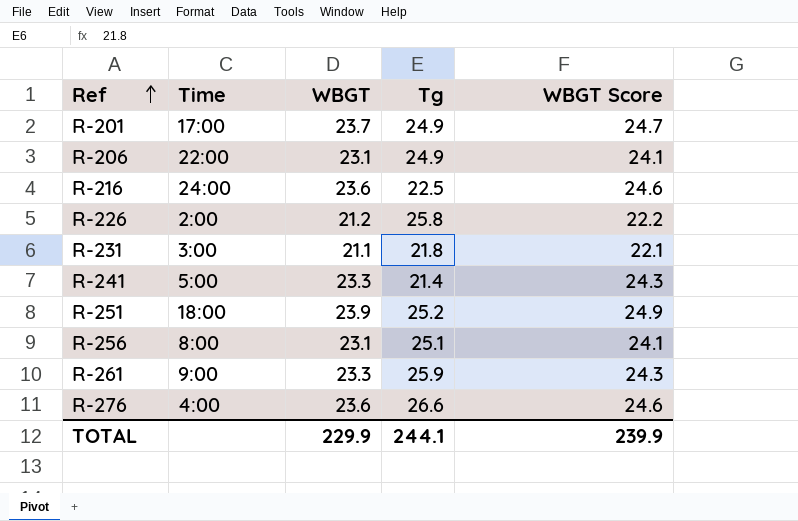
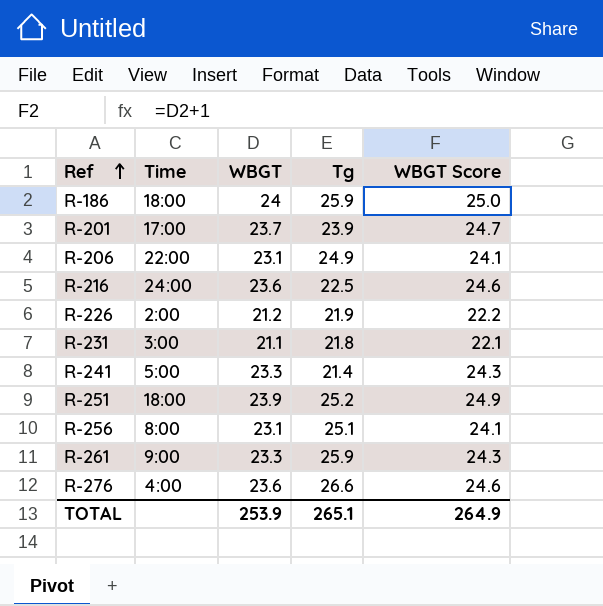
row R-186: none -> 18:00 | 24 | 25.9 | 25.0
R-201 | Tg: 24.9 -> 23.9
R-226 | Tg: 25.8 -> 21.9
TOTAL | WBGT: 229.9 -> 253.9
TOTAL | Tg: 244.1 -> 265.1
TOTAL | WBGT Score: 239.9 -> 264.9

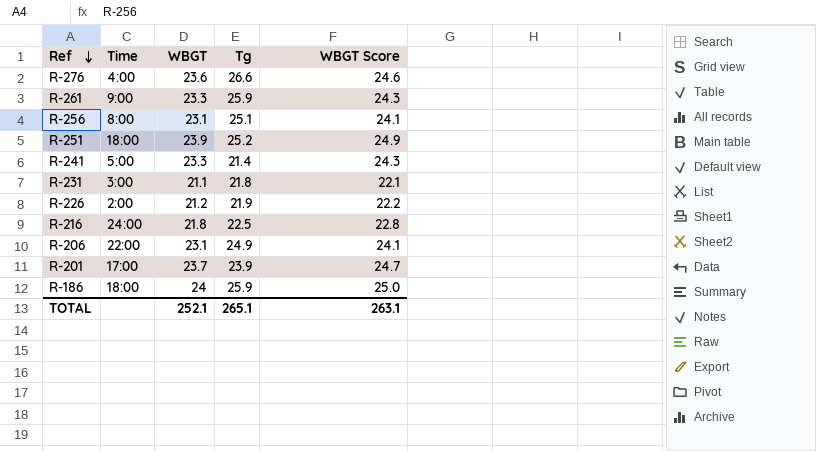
row order: Ref ascending -> Ref descending
R-216 | WBGT: 23.6 -> 21.8
R-216 | WBGT Score: 24.6 -> 22.8
TOTAL | WBGT: 253.9 -> 252.1
TOTAL | WBGT Score: 264.9 -> 263.1

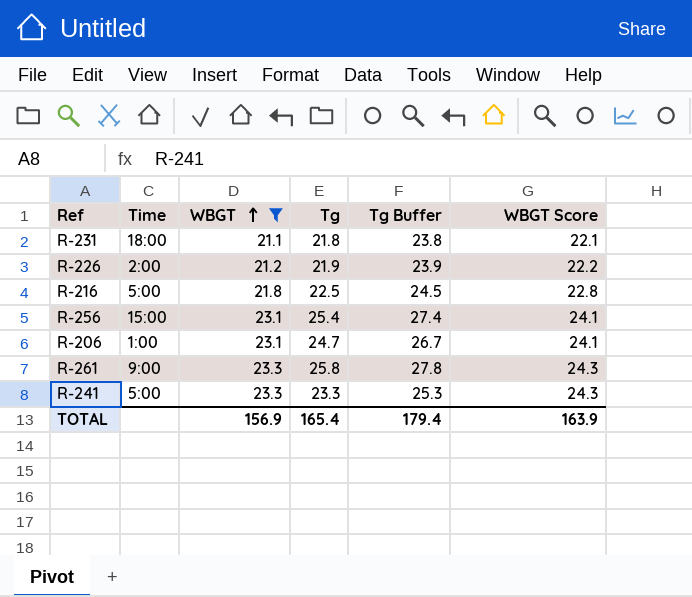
filter: none -> WBGT <= 23.3
row order: Ref descending -> WBGT ascending
column Tg Buffer | formula: none -> [Tg] + 2
R-231 | Time: 3:00 -> 18:00
R-216 | Time: 24:00 -> 5:00
R-256 | Time: 8:00 -> 15:00
R-256 | Tg: 25.1 -> 25.4
R-206 | Time: 22:00 -> 1:00
R-206 | Tg: 24.9 -> 24.7
R-261 | Tg: 25.9 -> 25.8
R-241 | Tg: 21.4 -> 23.3
TOTAL | WBGT: 252.1 -> 156.9
TOTAL | Tg: 265.1 -> 165.4
TOTAL | WBGT Score: 263.1 -> 163.9

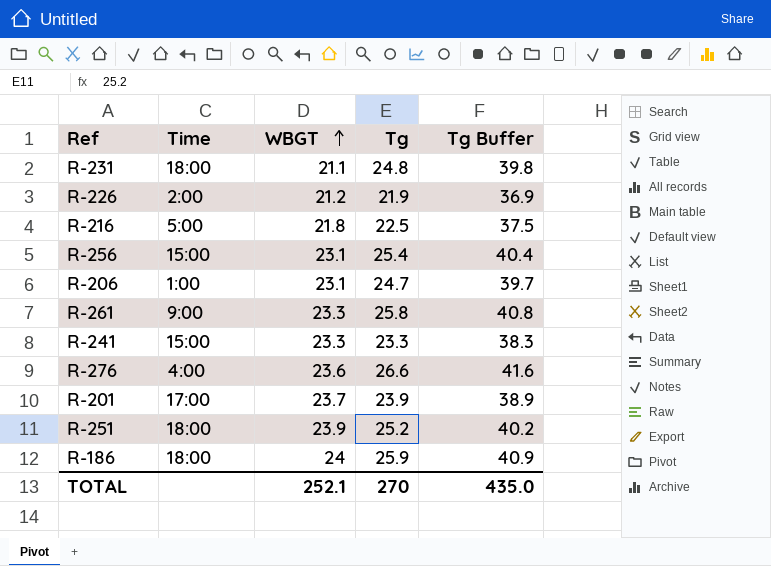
filter: WBGT <= 23.3 -> none
column WBGT Score | formula: [WBGT] + 1 -> none
column Tg Buffer | formula: [Tg] + 2 -> [Tg] + 15
R-231 | Tg: 21.8 -> 24.8
R-241 | Time: 5:00 -> 15:00
TOTAL | WBGT: 156.9 -> 252.1
TOTAL | Tg: 165.4 -> 270
TOTAL | Tg Buffer: 179.4 -> 435.0

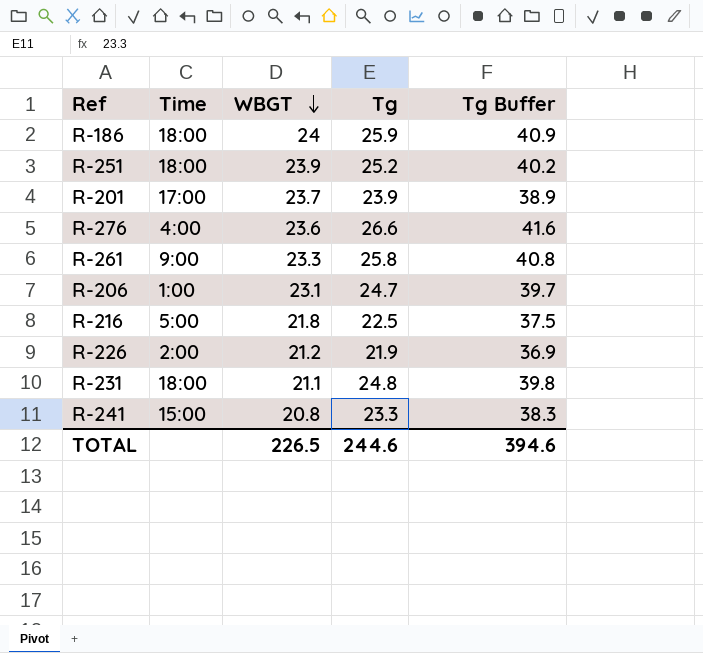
row order: WBGT ascending -> WBGT descending
row R-256: 15:00 | 23.1 | 25.4 | 40.4 -> none
R-241 | WBGT: 23.3 -> 20.8
TOTAL | WBGT: 252.1 -> 226.5
TOTAL | Tg: 270 -> 244.6
TOTAL | Tg Buffer: 435.0 -> 394.6

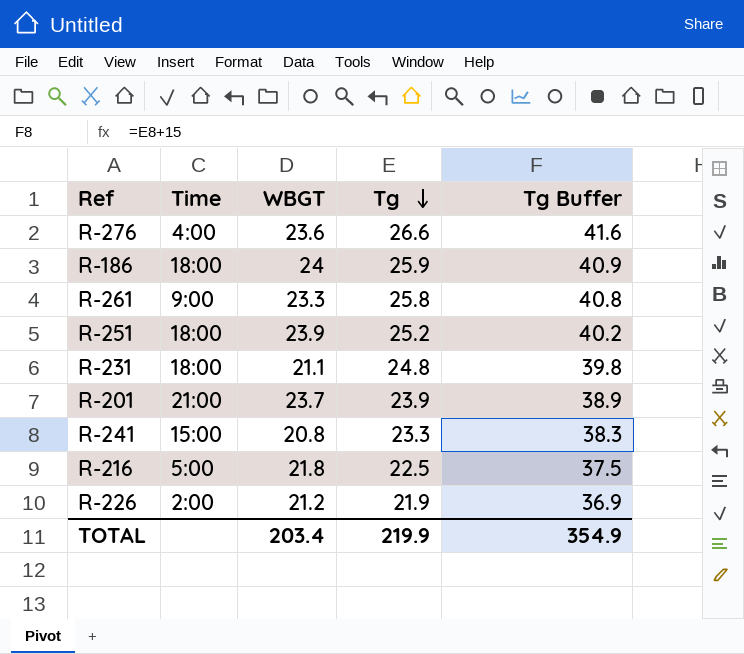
row order: WBGT descending -> Tg descending
row R-206: 1:00 | 23.1 | 24.7 | 39.7 -> none
R-201 | Time: 17:00 -> 21:00
TOTAL | WBGT: 226.5 -> 203.4
TOTAL | Tg: 244.6 -> 219.9
TOTAL | Tg Buffer: 394.6 -> 354.9

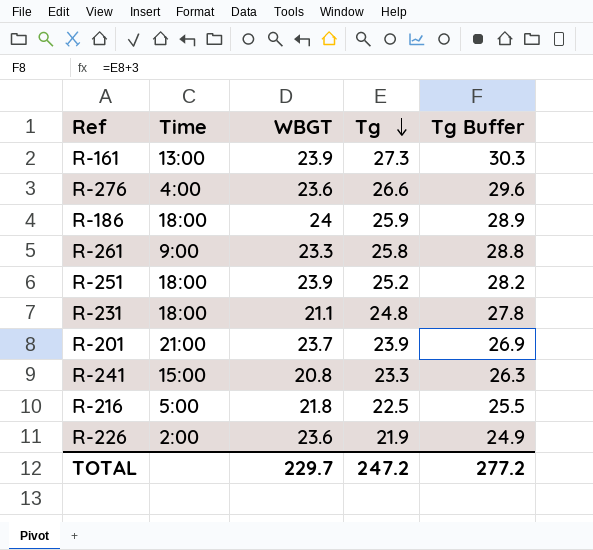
column Tg Buffer | formula: [Tg] + 15 -> [Tg] + 3
row R-161: none -> 13:00 | 23.9 | 27.3 | 30.3
R-226 | WBGT: 21.2 -> 23.6
TOTAL | WBGT: 203.4 -> 229.7
TOTAL | Tg: 219.9 -> 247.2
TOTAL | Tg Buffer: 354.9 -> 277.2

